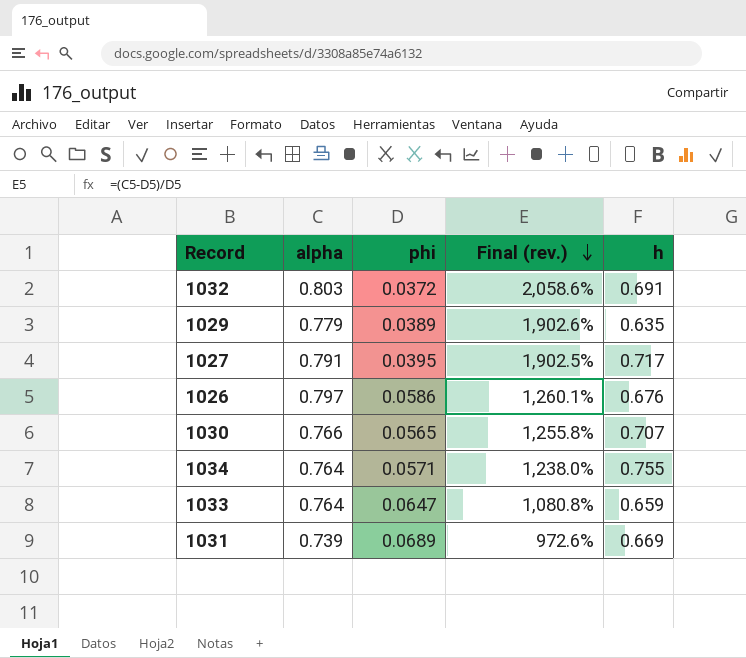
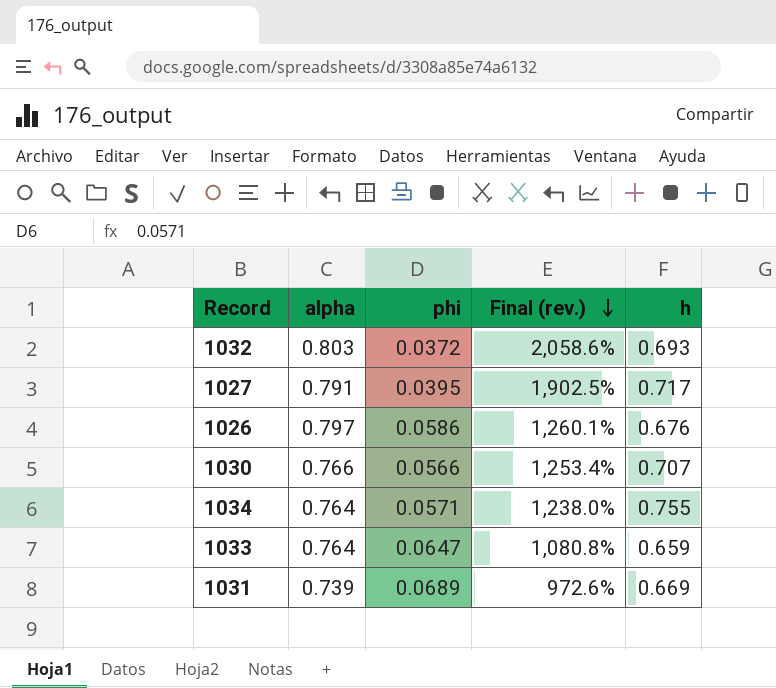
row 1029: 0.779 | 0.0389 | 1,902.6% | 0.635 -> none
1032 | h: 0.691 -> 0.693
1030 | phi: 0.0565 -> 0.0566
1030 | Final (rev.): 1,255.8% -> 1,253.4%

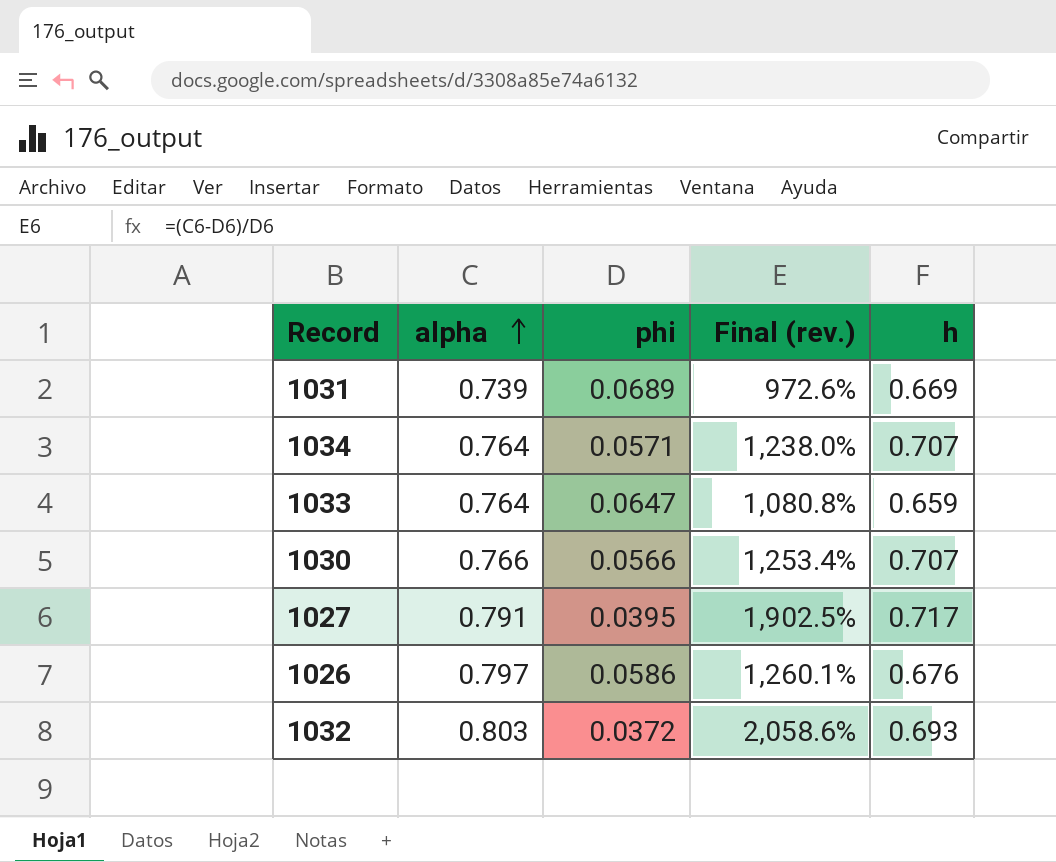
row order: Final (rev.) descending -> alpha ascending
1034 | h: 0.755 -> 0.707

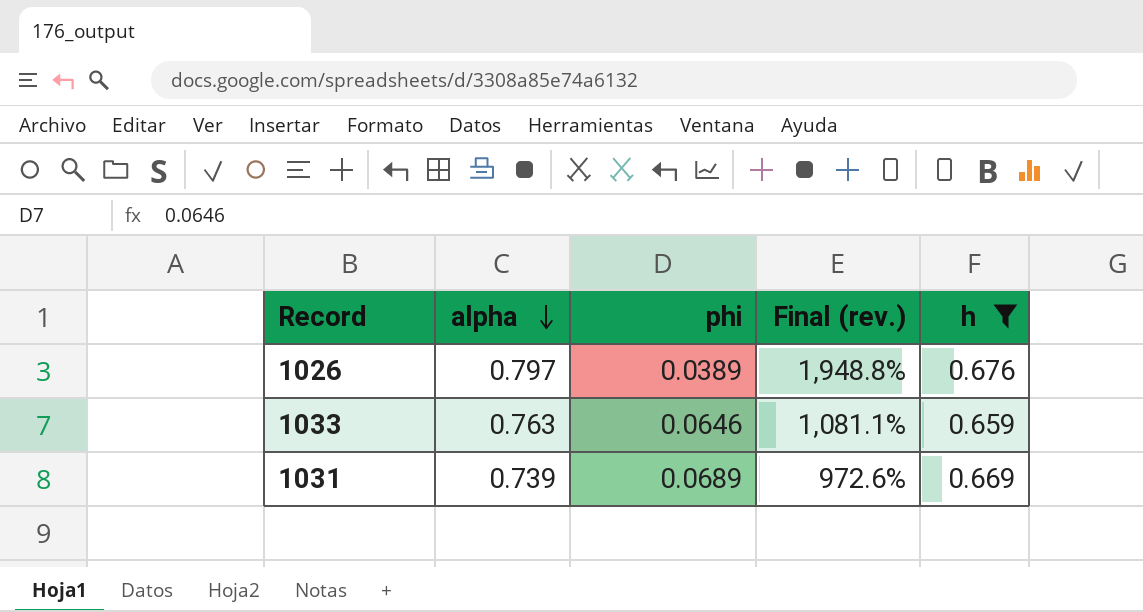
filter: none -> h <= 0.676
row order: alpha ascending -> alpha descending
1026 | phi: 0.0586 -> 0.0389
1026 | Final (rev.): 1,260.1% -> 1,948.8%
1033 | alpha: 0.764 -> 0.763
1033 | phi: 0.0647 -> 0.0646
1033 | Final (rev.): 1,080.8% -> 1,081.1%

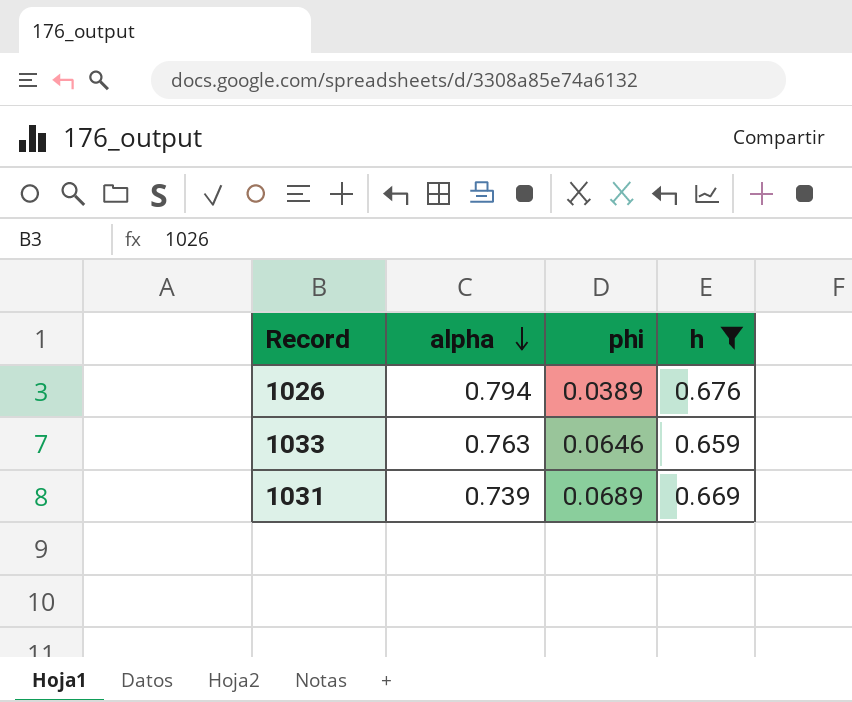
column Final (rev.) | formula: ([alpha] - [phi]) / [phi] -> none
1026 | alpha: 0.797 -> 0.794

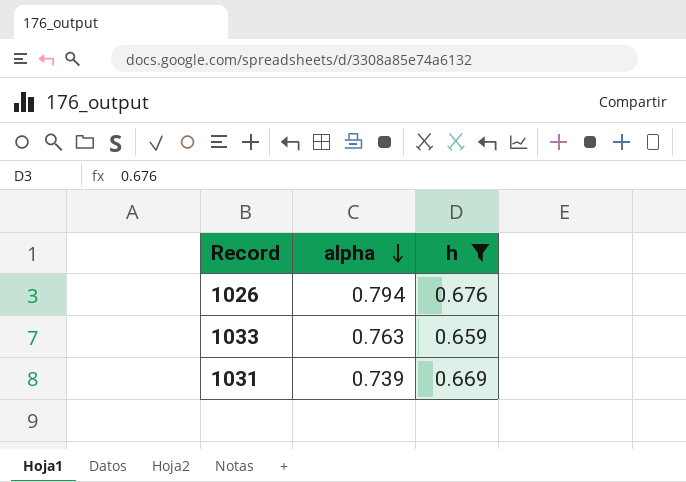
column phi | position: 3 -> none

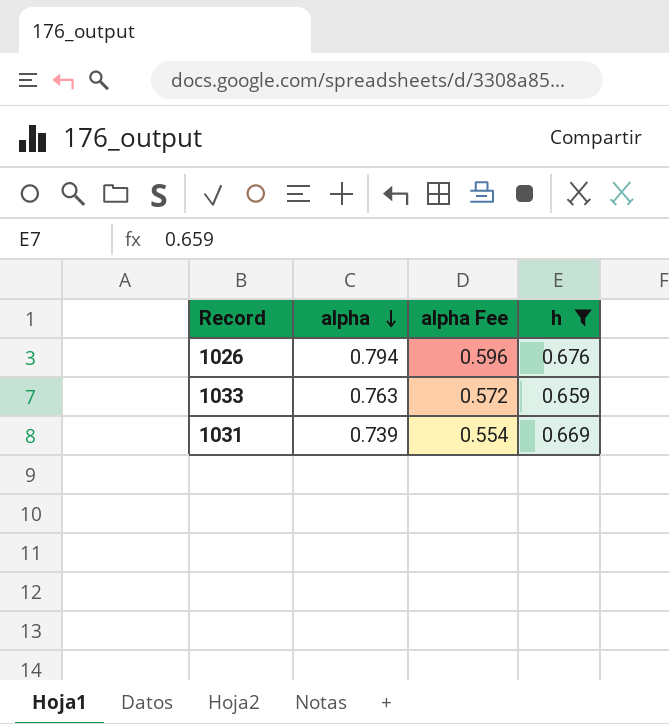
column alpha Fee | formula: none -> [alpha] * 0.75

